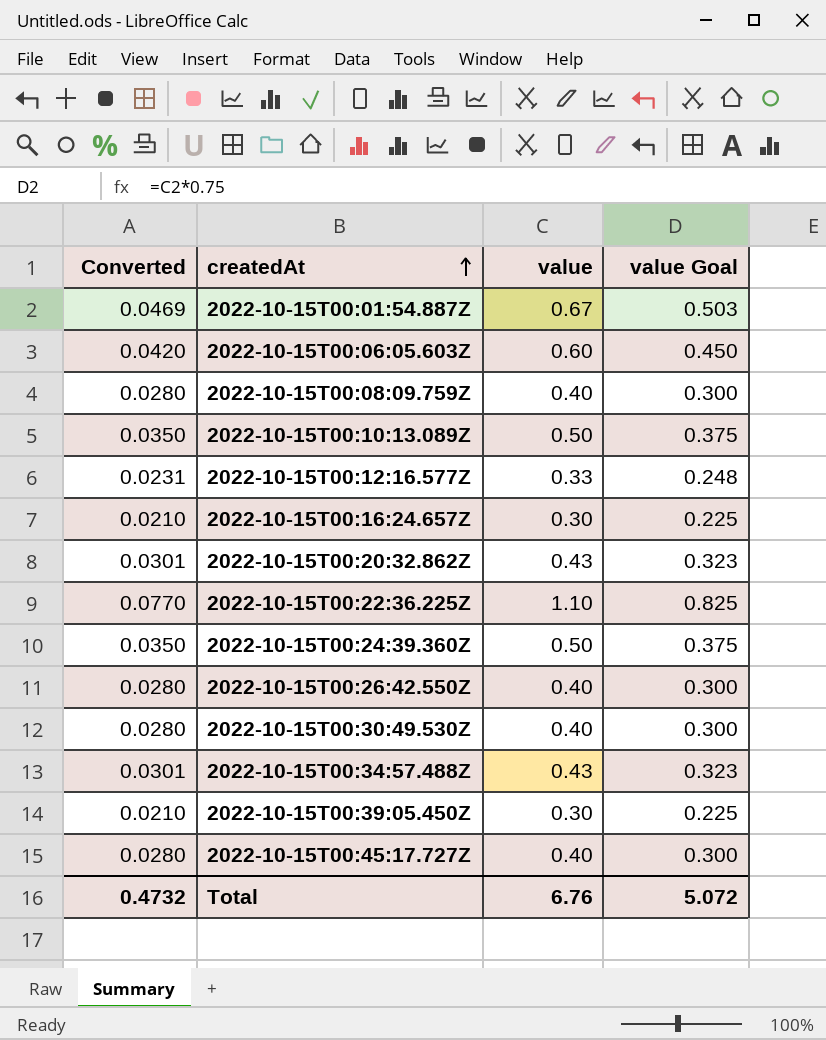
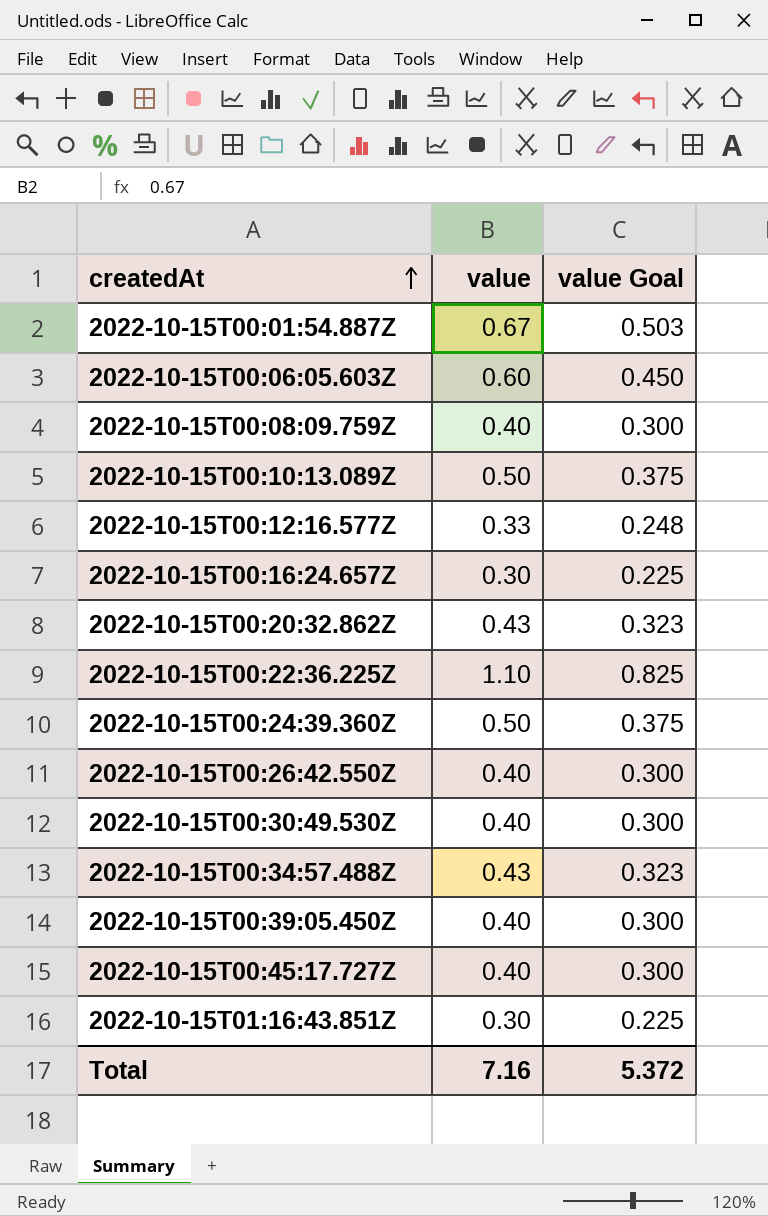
column Converted | formula: [value] * 0.07 -> none
2022-10-15T00:39:05.450Z | value: 0.30 -> 0.40
2022-10-15T00:39:05.450Z | value Goal: 0.225 -> 0.300
row 2022-10-15T01:16:43.851Z: none -> 0.30 | 0.225
Total | value: 6.76 -> 7.16
Total | value Goal: 5.072 -> 5.372

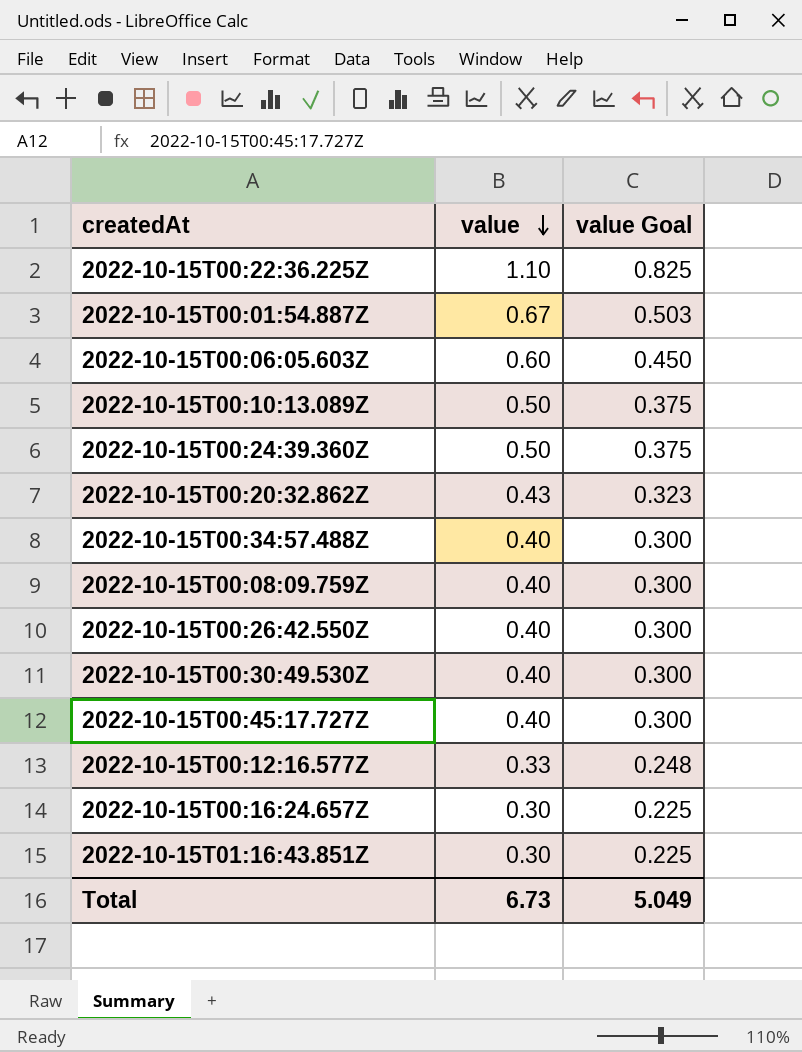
row order: createdAt ascending -> value descending
row 2022-10-15T00:39:05.450Z: 0.40 | 0.300 -> none
2022-10-15T00:34:57.488Z | value: 0.43 -> 0.40
2022-10-15T00:34:57.488Z | value Goal: 0.323 -> 0.300
Total | value: 7.16 -> 6.73
Total | value Goal: 5.372 -> 5.049

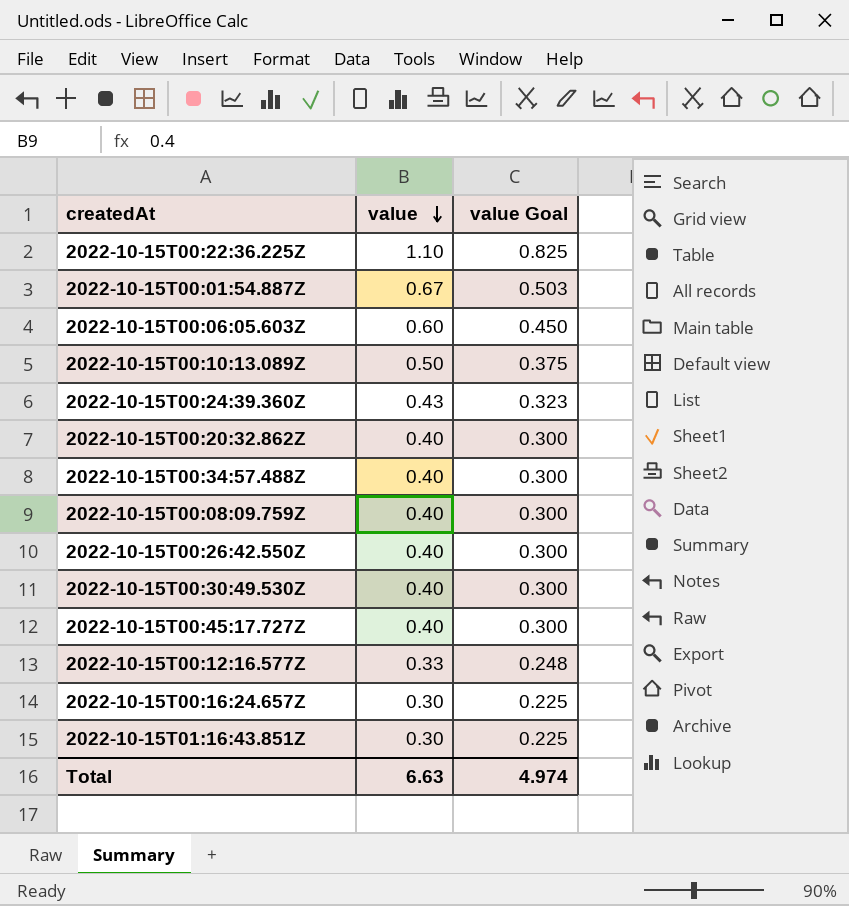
2022-10-15T00:24:39.360Z | value: 0.50 -> 0.43
2022-10-15T00:24:39.360Z | value Goal: 0.375 -> 0.323
2022-10-15T00:20:32.862Z | value: 0.43 -> 0.40
2022-10-15T00:20:32.862Z | value Goal: 0.323 -> 0.300
Total | value: 6.73 -> 6.63
Total | value Goal: 5.049 -> 4.974

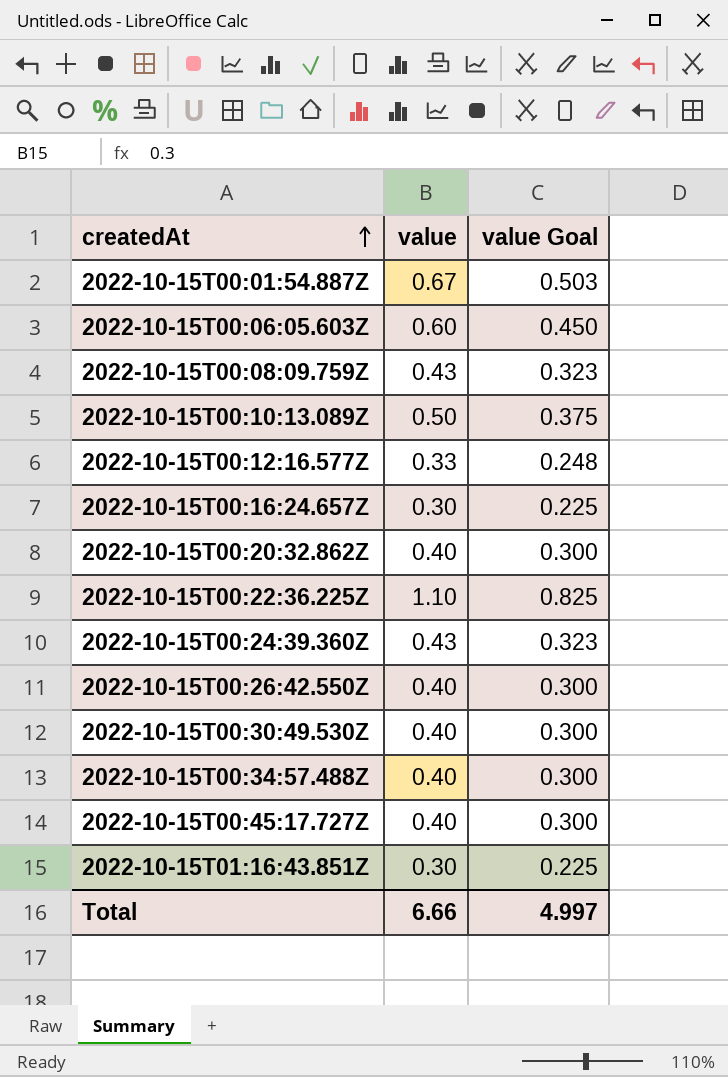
row order: value descending -> createdAt ascending
2022-10-15T00:08:09.759Z | value: 0.40 -> 0.43
2022-10-15T00:08:09.759Z | value Goal: 0.300 -> 0.323
Total | value: 6.63 -> 6.66
Total | value Goal: 4.974 -> 4.997

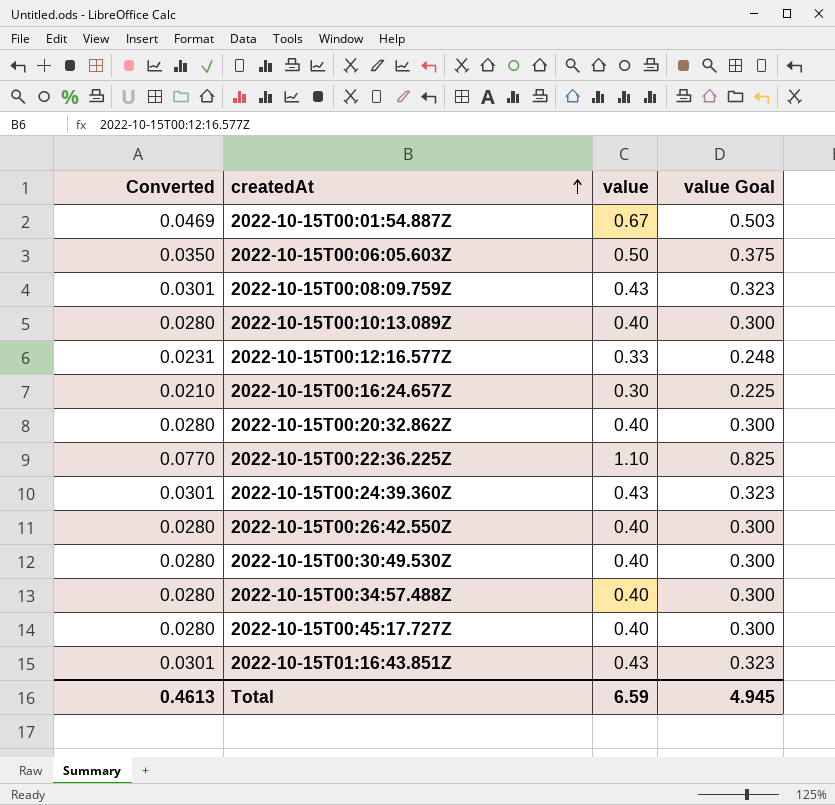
column Converted | formula: none -> [value] * 0.07
2022-10-15T00:06:05.603Z | value: 0.60 -> 0.50
2022-10-15T00:06:05.603Z | value Goal: 0.450 -> 0.375
2022-10-15T00:10:13.089Z | value: 0.50 -> 0.40
2022-10-15T00:10:13.089Z | value Goal: 0.375 -> 0.300
2022-10-15T01:16:43.851Z | value: 0.30 -> 0.43
2022-10-15T01:16:43.851Z | value Goal: 0.225 -> 0.323
Total | value: 6.66 -> 6.59
Total | value Goal: 4.997 -> 4.945

